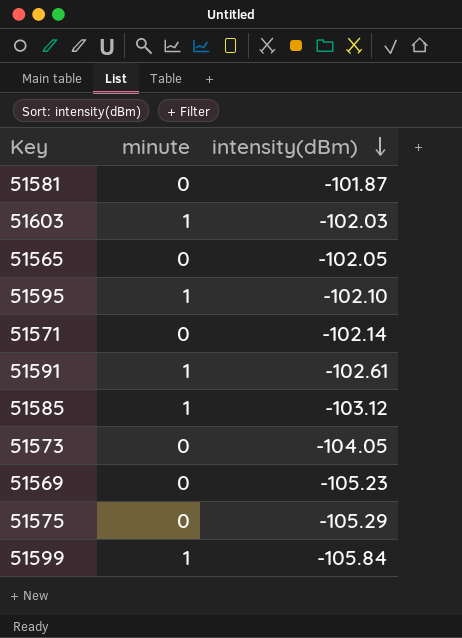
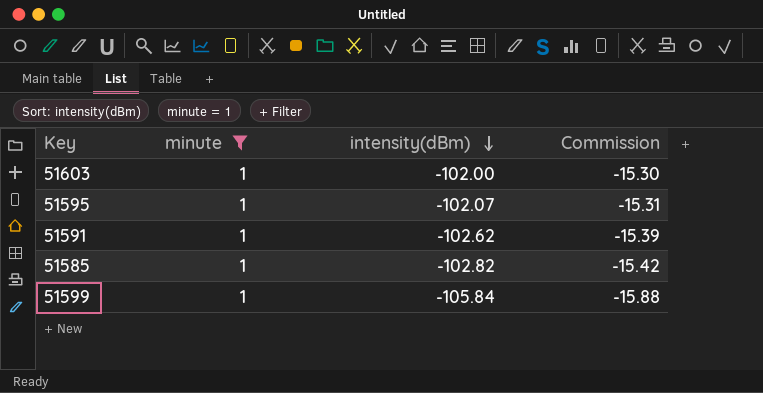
filter: none -> minute = 1
column Commission | formula: none -> [intensity(dBm)] * 0.15
51603 | intensity(dBm): -102.03 -> -102.00
51595 | intensity(dBm): -102.10 -> -102.07
51591 | intensity(dBm): -102.61 -> -102.62
51585 | intensity(dBm): -103.12 -> -102.82

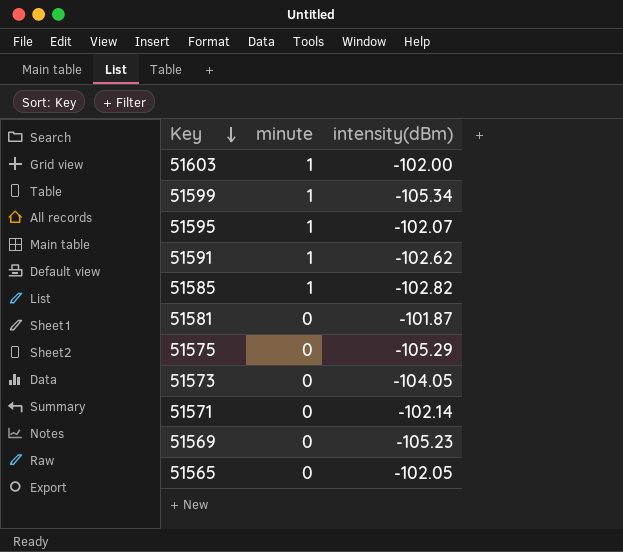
filter: minute = 1 -> none
row order: intensity(dBm) descending -> Key descending
column Commission | formula: [intensity(dBm)] * 0.15 -> none
51599 | intensity(dBm): -105.84 -> -105.34

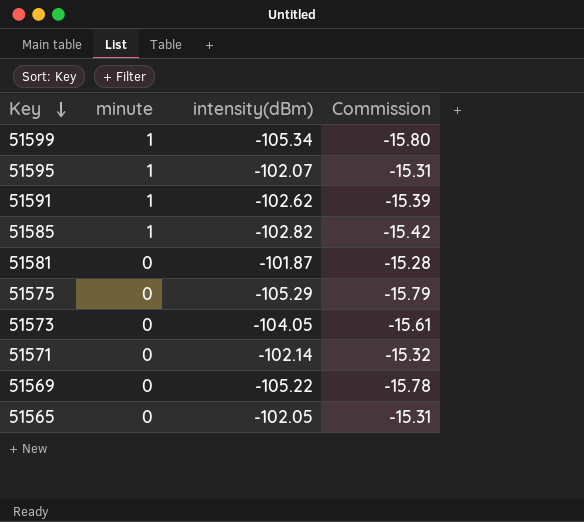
column Commission | formula: none -> [intensity(dBm)] * 0.15
row 51603: 1 | -102.00 -> none
51569 | intensity(dBm): -105.23 -> -105.22

